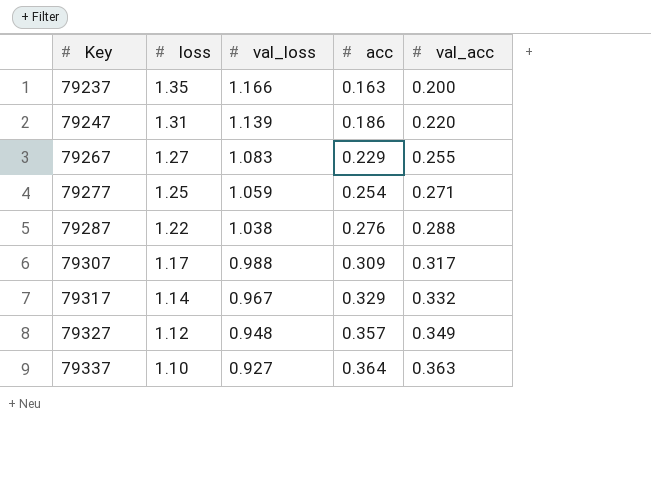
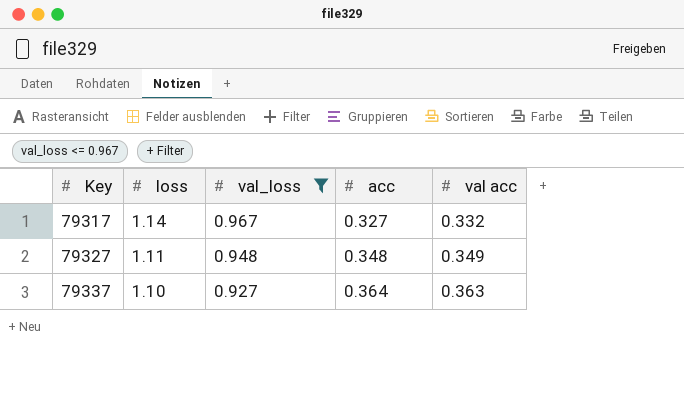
filter: none -> val_loss <= 0.967
column name: val_acc -> val acc
79317 | acc: 0.329 -> 0.327
79327 | loss: 1.12 -> 1.11
79327 | acc: 0.357 -> 0.348

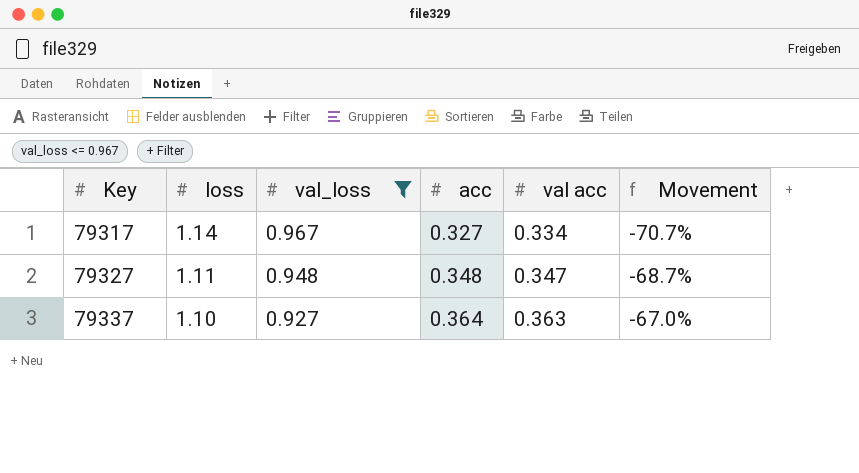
column Movement | formula: none -> ([val acc] - [loss]) / [loss]
79317 | val acc: 0.332 -> 0.334
79327 | val acc: 0.349 -> 0.347

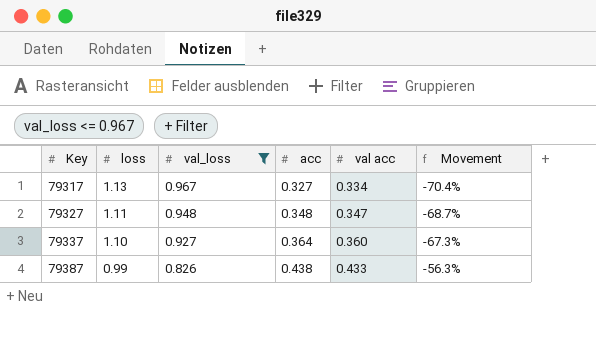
79317 | loss: 1.14 -> 1.13
79317 | Movement: -70.7% -> -70.4%
79337 | val acc: 0.363 -> 0.360
79337 | Movement: -67.0% -> -67.3%
row 79387: none -> 0.99 | 0.826 | 0.438 | 0.433 | -56.3%

